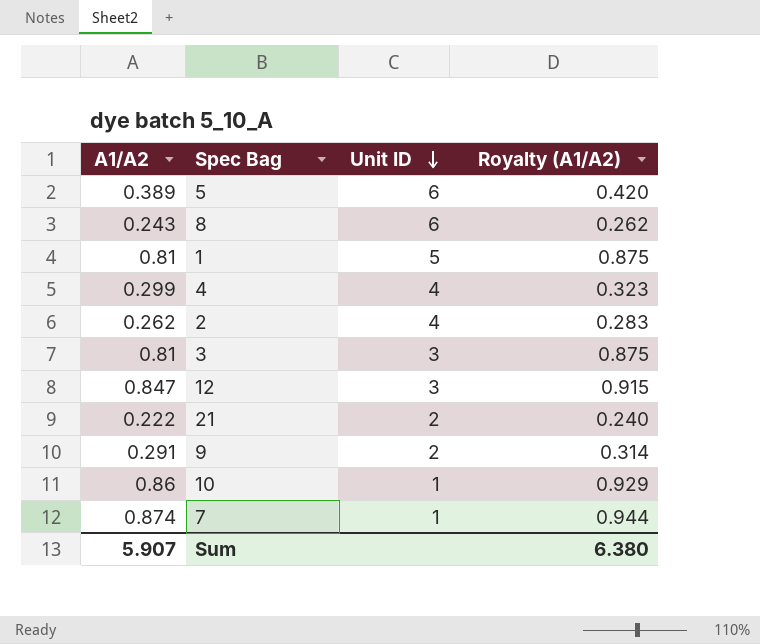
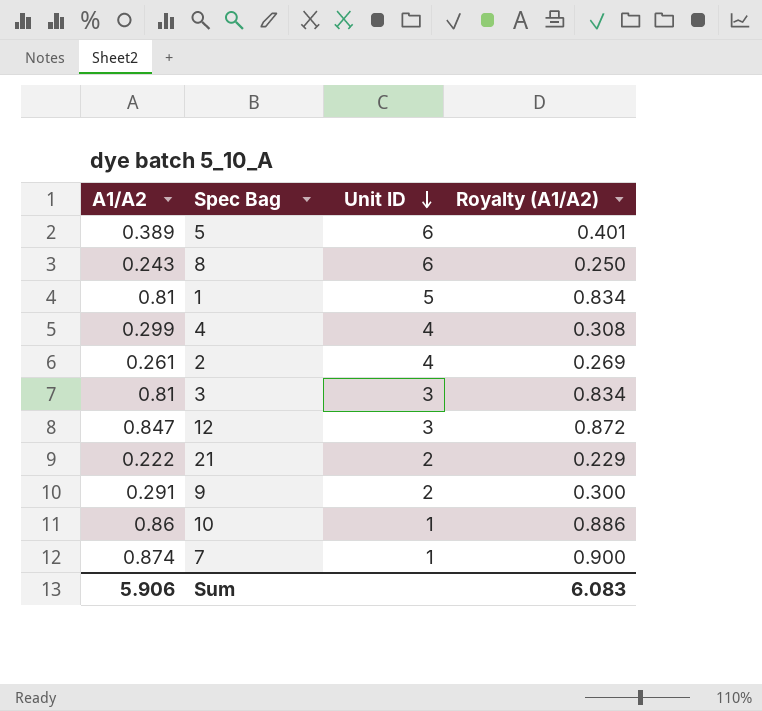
column Royalty (A1/A2) | formula: [A1/A2] * 1.08 -> [A1/A2] * 1.03
2 | A1/A2: 0.262 -> 0.261
Sum | A1/A2: 5.907 -> 5.906
Sum | Royalty (A1/A2): 6.380 -> 6.083

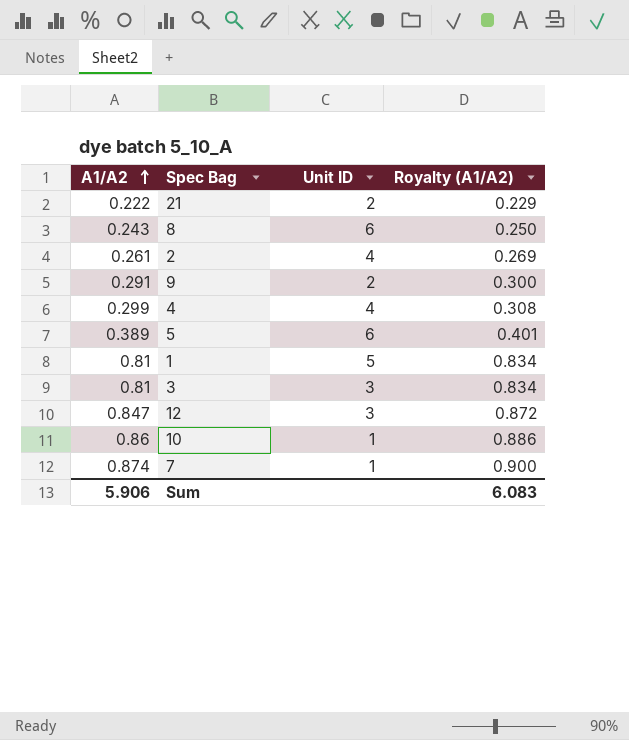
row order: Unit ID descending -> A1/A2 ascending

